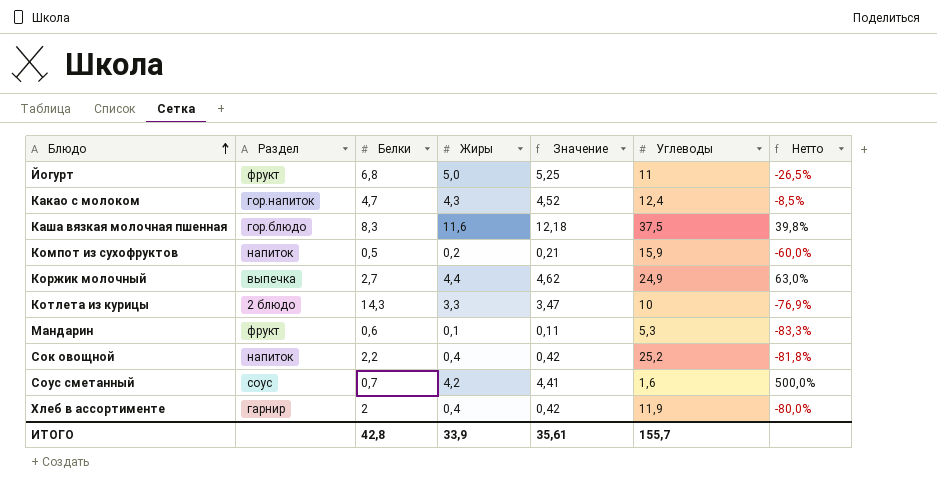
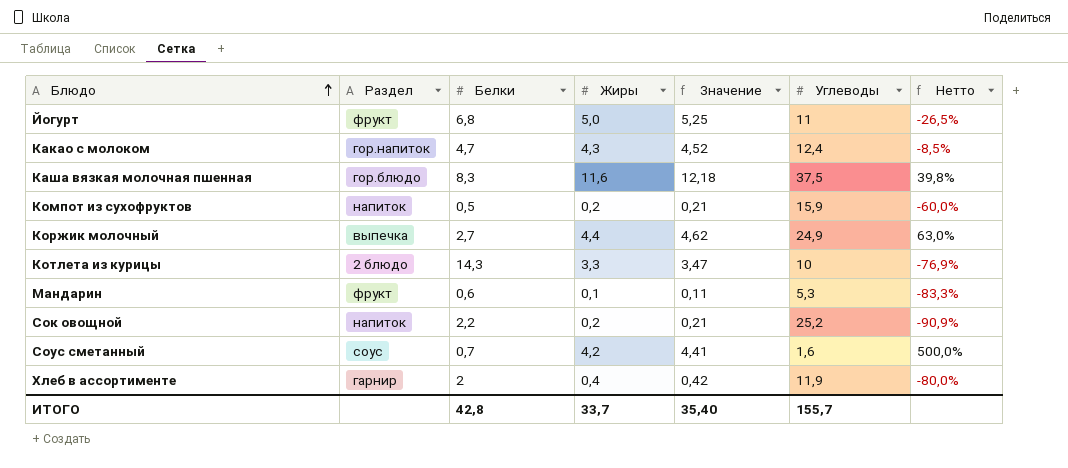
Сок овощной | Жиры: 0,4 -> 0,2
Сок овощной | Значение: 0,42 -> 0,21
Сок овощной | Нетто: -81,8% -> -90,9%
ИТОГО | Жиры: 33,9 -> 33,7
ИТОГО | Значение: 35,61 -> 35,40

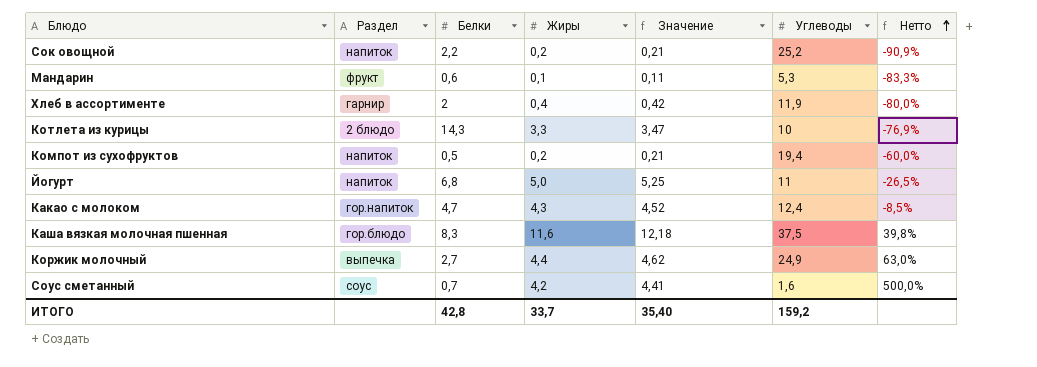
row order: Блюдо ascending -> Нетто ascending
Компот из сухофруктов | Углеводы: 15,9 -> 19,4
Йогурт | Раздел: фрукт -> напиток
ИТОГО | Углеводы: 155,7 -> 159,2

